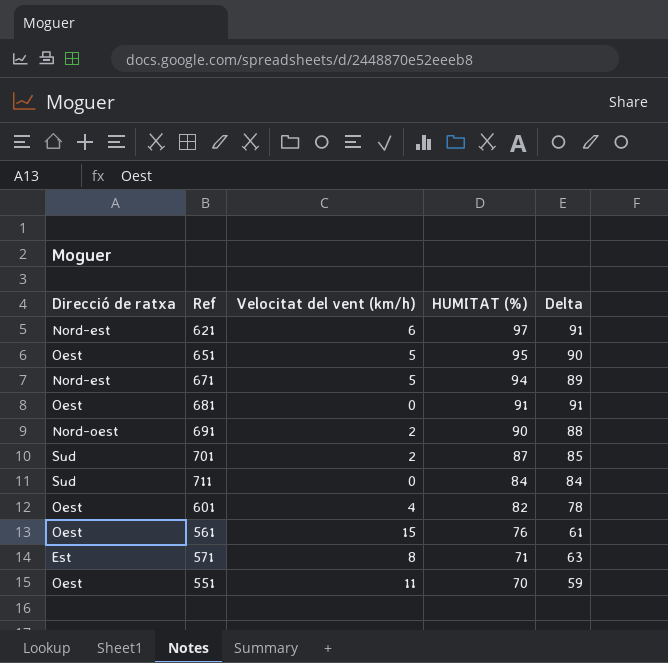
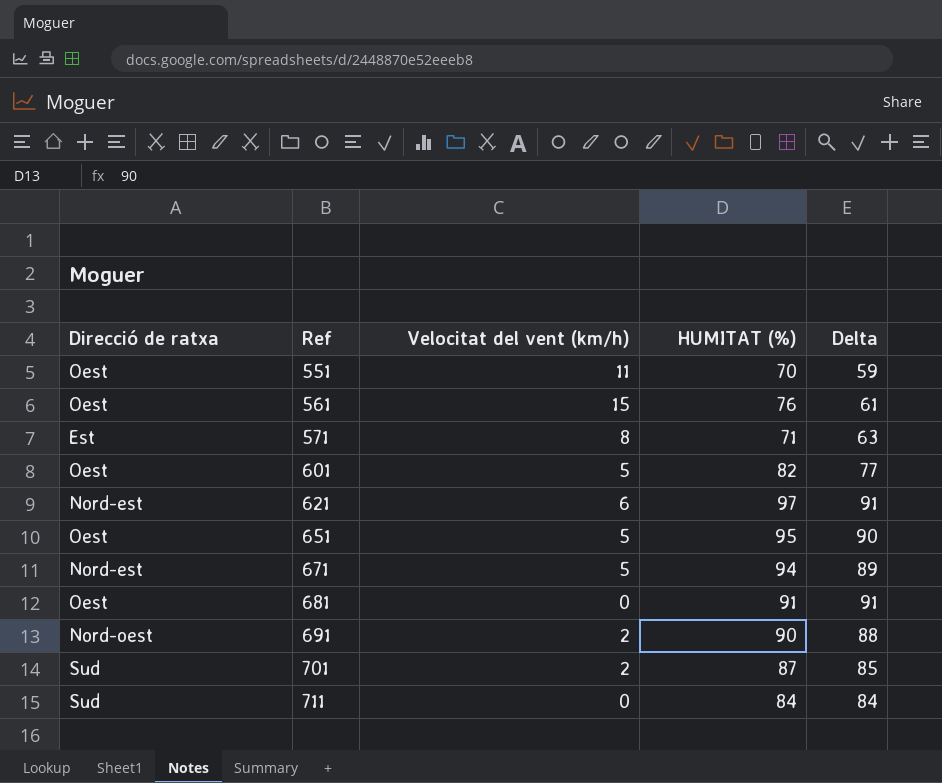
row order: HUMITAT (%) descending -> Ref ascending
601 | Velocitat del vent (km/h): 4 -> 5
601 | Delta: 78 -> 77

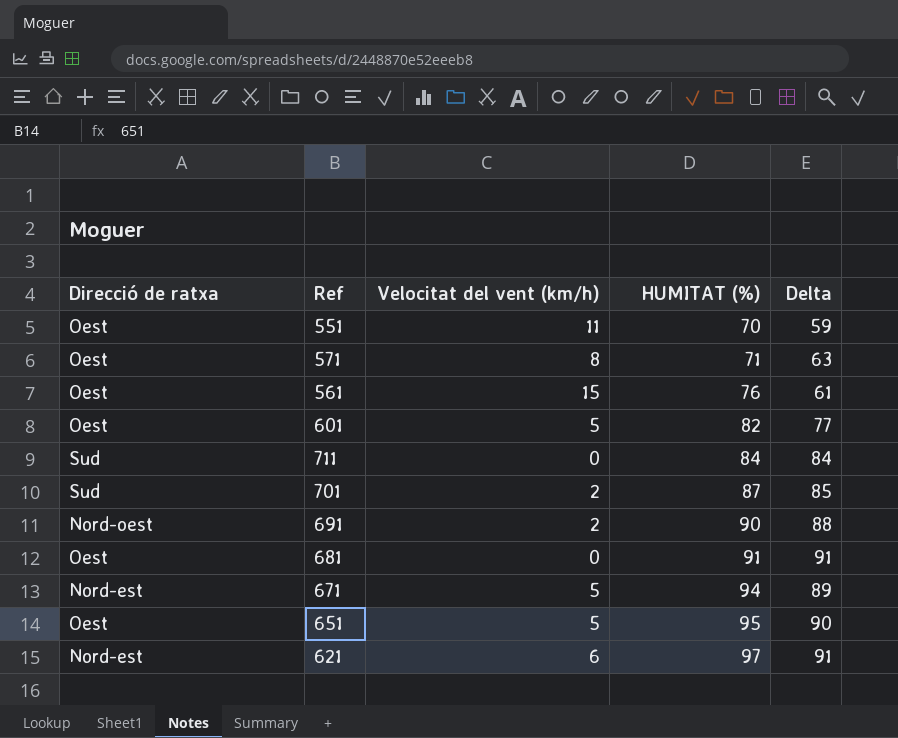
row order: Ref ascending -> HUMITAT (%) ascending
571 | Direcció de ratxa: Est -> Oest

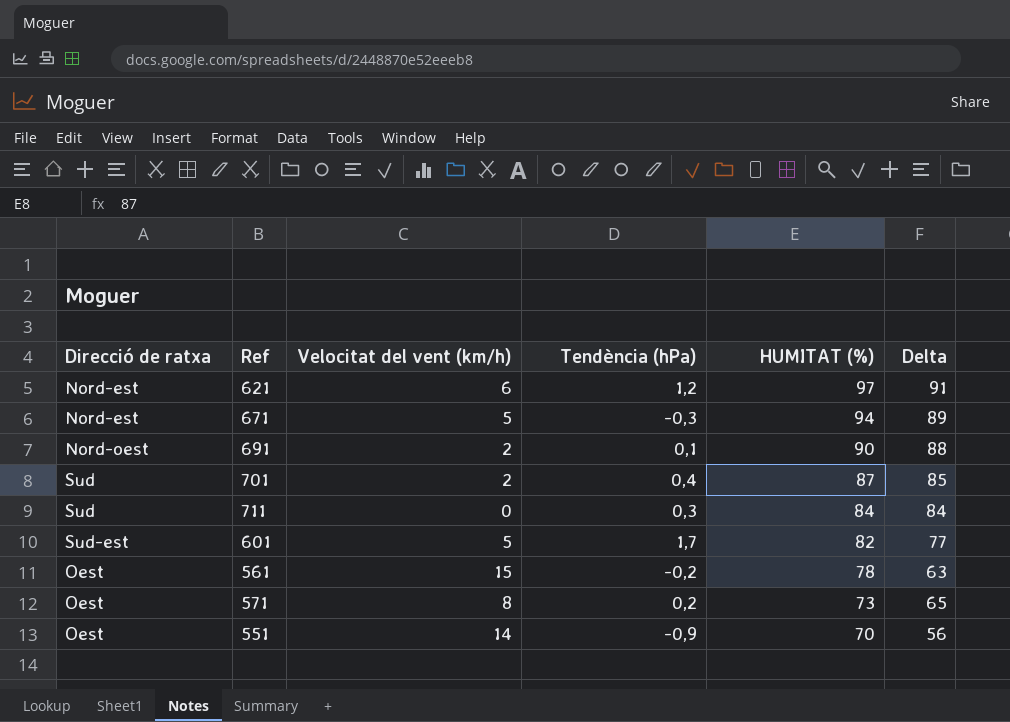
row order: HUMITAT (%) ascending -> HUMITAT (%) descending
column Tendència (hPa) | position: none -> 4
row 681: Oest | 0 | 91 | 91 -> none
row 651: Oest | 5 | 95 | 90 -> none
601 | Direcció de ratxa: Oest -> Sud-est
561 | HUMITAT (%): 76 -> 78
561 | Delta: 61 -> 63
571 | HUMITAT (%): 71 -> 73
571 | Delta: 63 -> 65
551 | Velocitat del vent (km/h): 11 -> 14
551 | Delta: 59 -> 56

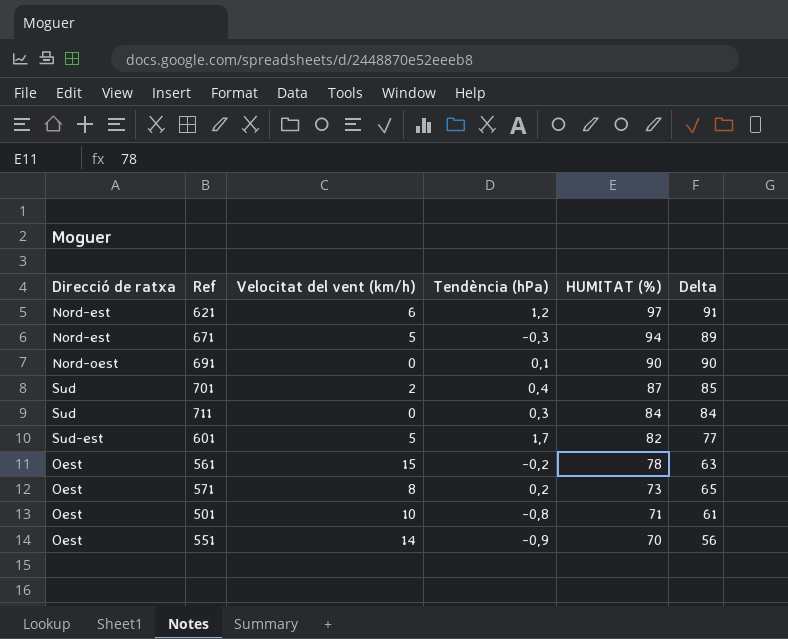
691 | Velocitat del vent (km/h): 2 -> 0
691 | Delta: 88 -> 90
row 501: none -> Oest | 10 | -0,8 | 71 | 61

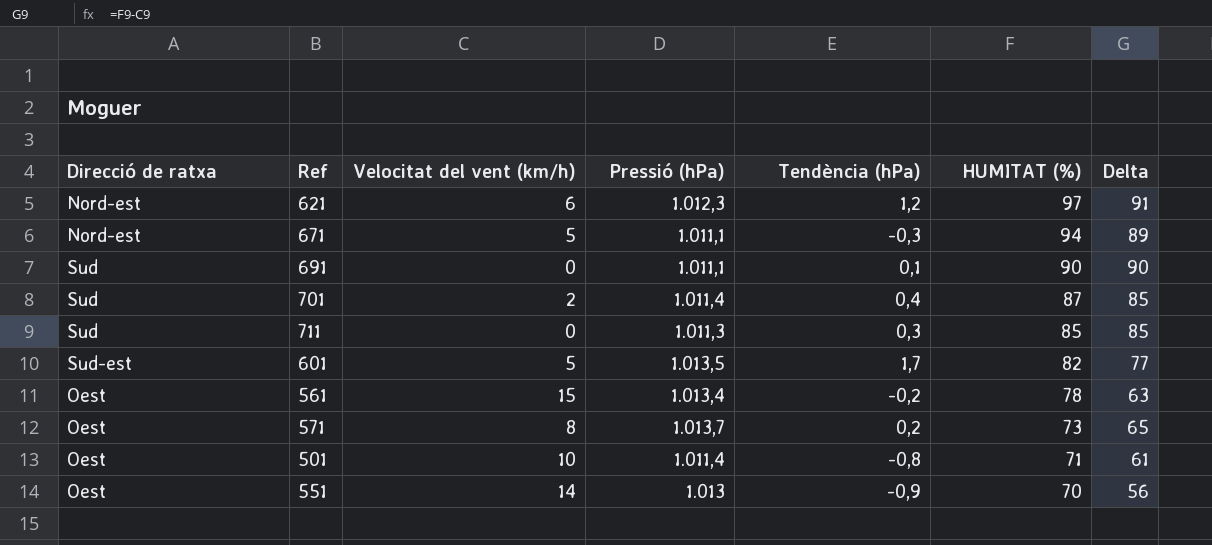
column Pressió (hPa) | position: none -> 4
691 | Direcció de ratxa: Nord-oest -> Sud
711 | HUMITAT (%): 84 -> 85
711 | Delta: 84 -> 85

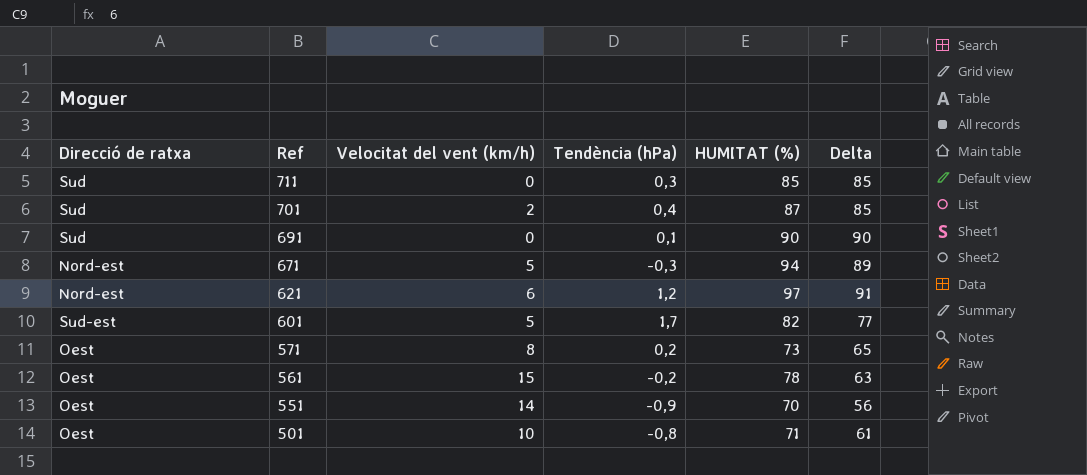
row order: HUMITAT (%) descending -> Ref descending
column Pressió (hPa) | position: 4 -> none

